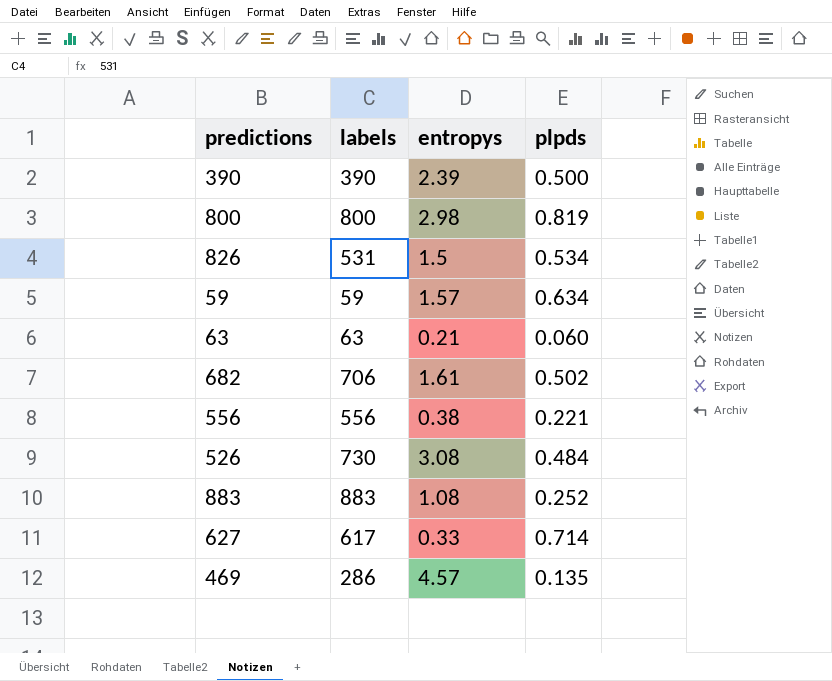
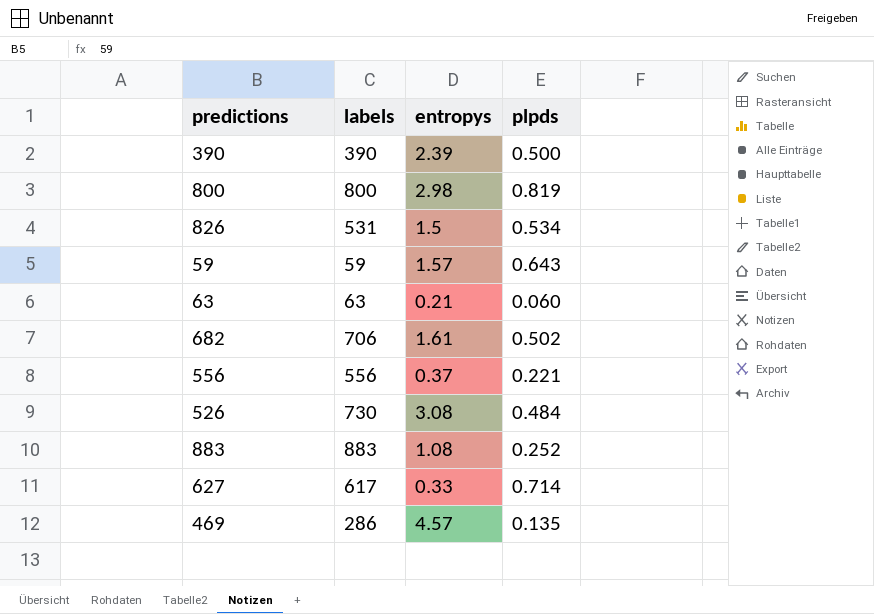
59 | plpds: 0.634 -> 0.643
556 | entropys: 0.38 -> 0.37

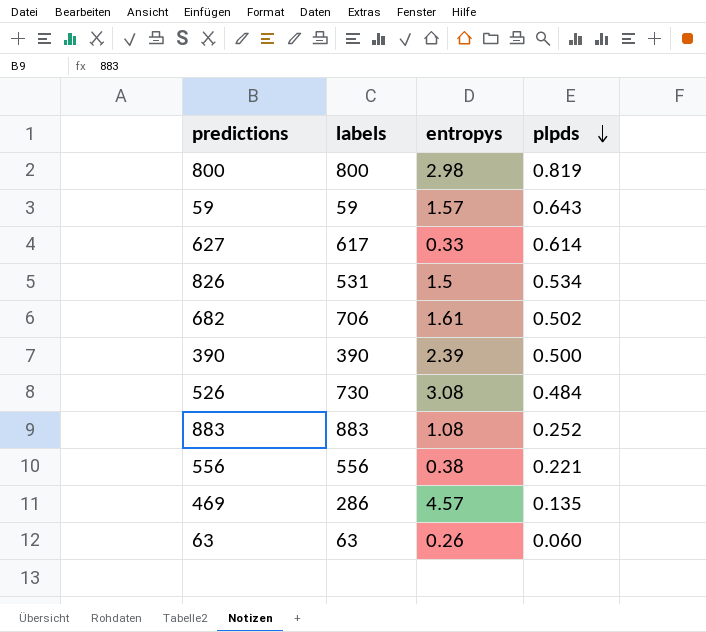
row order: none -> plpds descending
627 | plpds: 0.714 -> 0.614
556 | entropys: 0.37 -> 0.38
63 | entropys: 0.21 -> 0.26

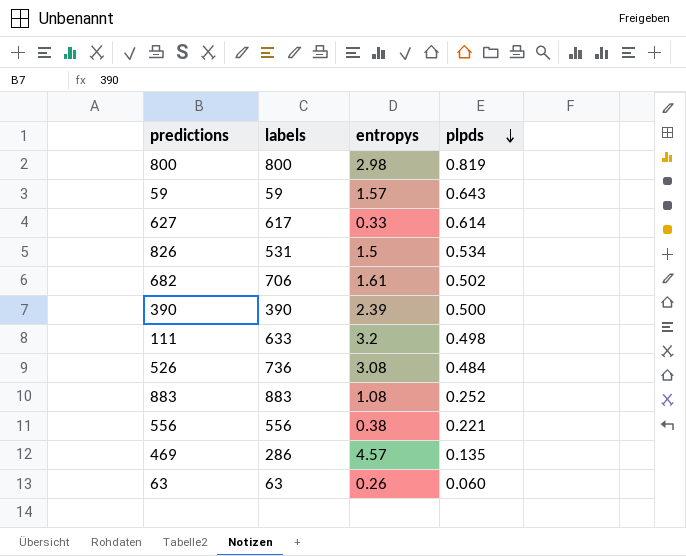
row 111: none -> 633 | 3.2 | 0.498
526 | labels: 730 -> 736

